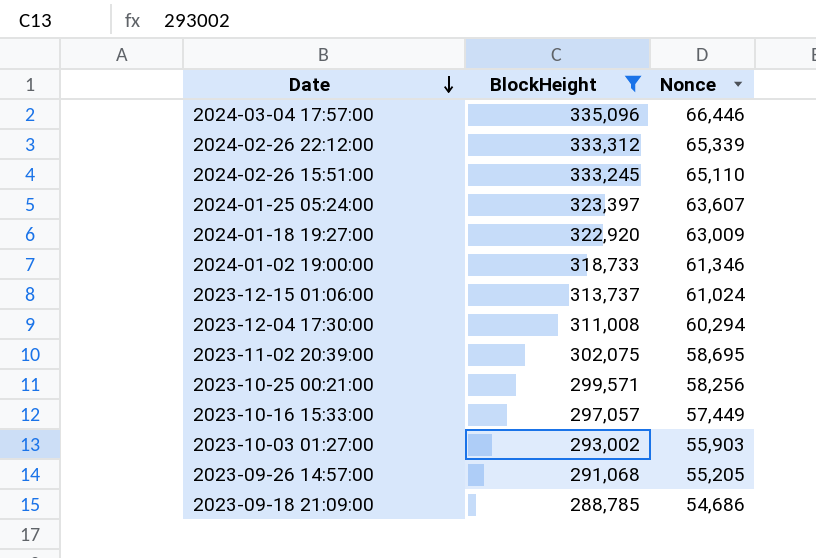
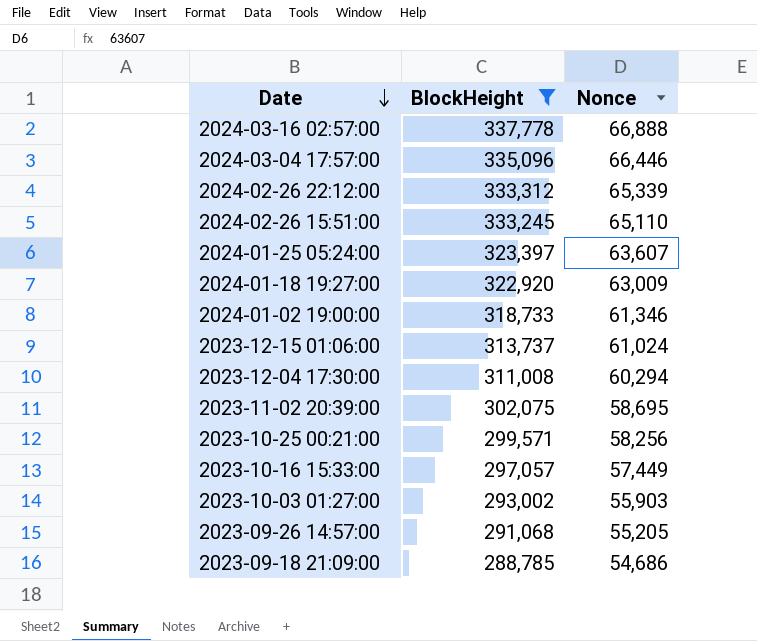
row 2024-03-16 02:57:00: none -> 337,778 | 66,888

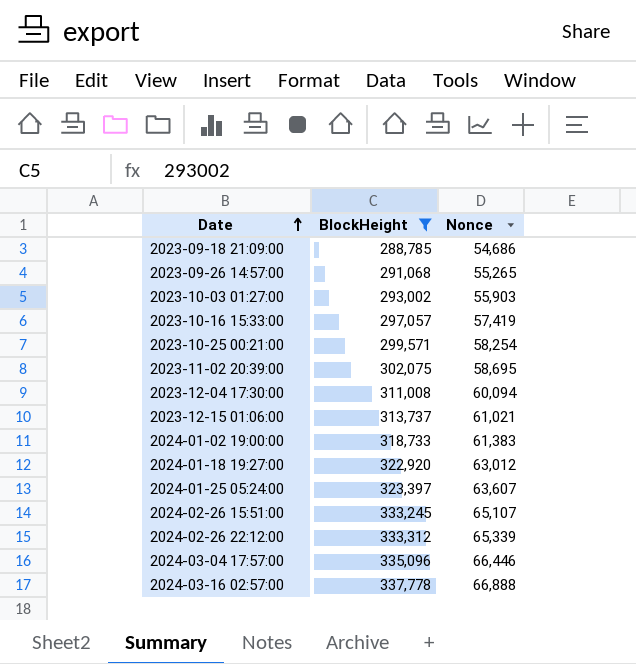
row order: Date descending -> Date ascending
2023-09-26 14:57:00 | Nonce: 55,205 -> 55,265
2023-10-16 15:33:00 | Nonce: 57,449 -> 57,419
2023-10-25 00:21:00 | Nonce: 58,256 -> 58,254
2023-12-04 17:30:00 | Nonce: 60,294 -> 60,094
2023-12-15 01:06:00 | Nonce: 61,024 -> 61,021
2024-01-02 19:00:00 | Nonce: 61,346 -> 61,383
2024-01-18 19:27:00 | Nonce: 63,009 -> 63,012
2024-02-26 15:51:00 | Nonce: 65,110 -> 65,107

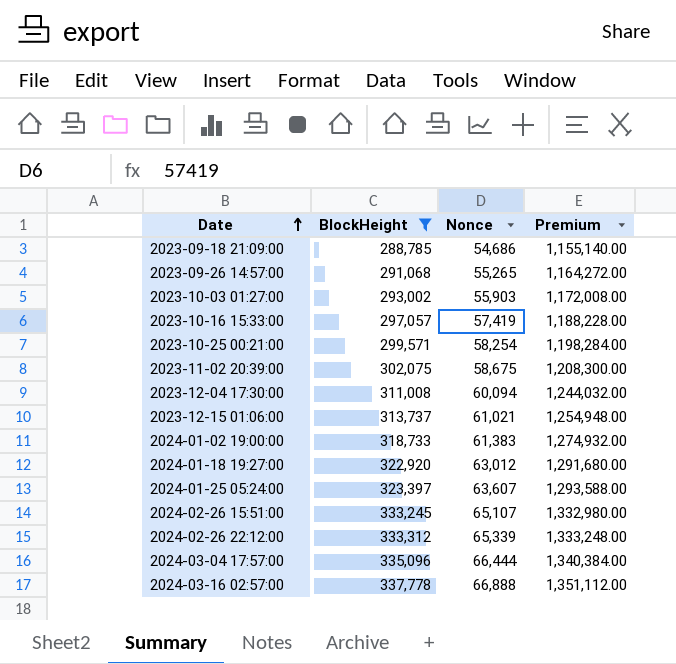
column Premium | formula: none -> [BlockHeight] * 4
2023-11-02 20:39:00 | Nonce: 58,695 -> 58,675
2024-03-04 17:57:00 | Nonce: 66,446 -> 66,444

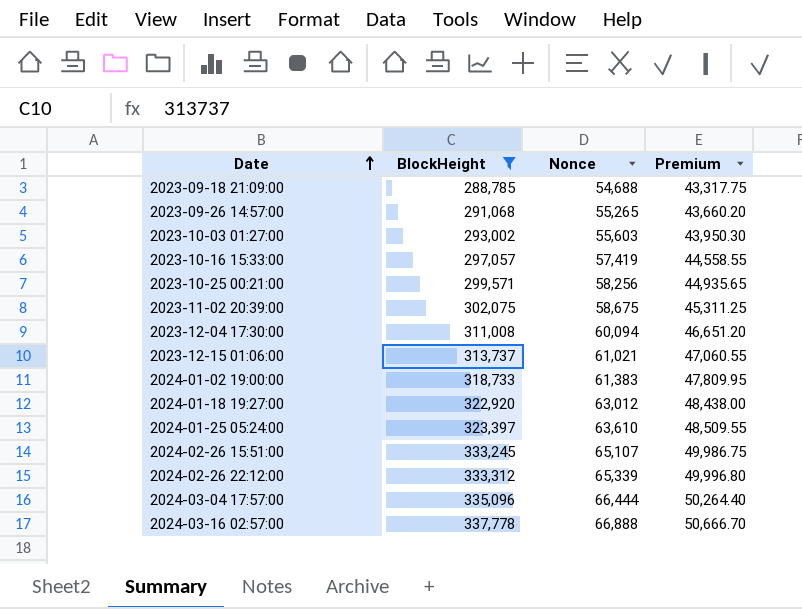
column Premium | formula: [BlockHeight] * 4 -> [BlockHeight] * 0.15
2023-09-18 21:09:00 | Nonce: 54,686 -> 54,688
2023-10-03 01:27:00 | Nonce: 55,903 -> 55,603
2023-10-25 00:21:00 | Nonce: 58,254 -> 58,256
2024-01-25 05:24:00 | Nonce: 63,607 -> 63,610

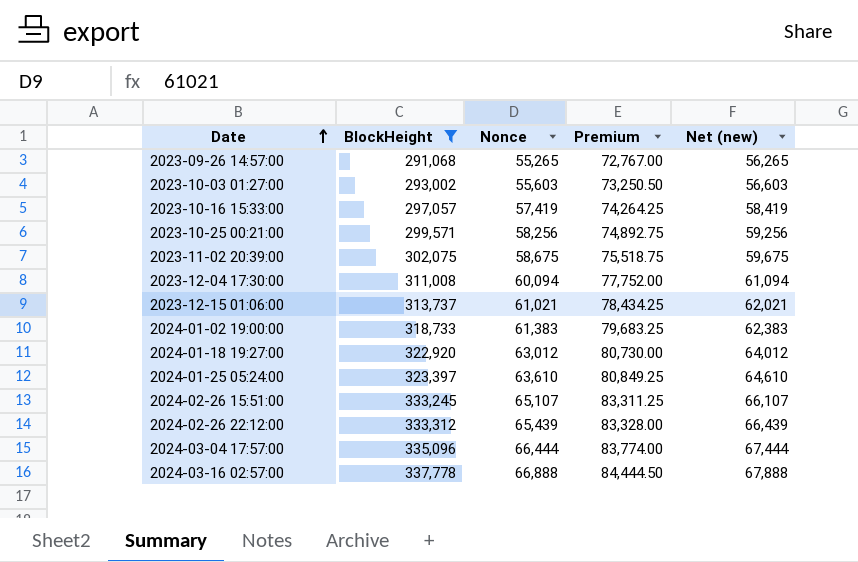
column Premium | formula: [BlockHeight] * 0.15 -> [BlockHeight] * 0.25
column Net (new) | formula: none -> [Nonce] + 1000
row 2023-09-18 21:09:00: 288,785 | 54,688 | 43,317.75 -> none
2024-02-26 22:12:00 | Nonce: 65,339 -> 65,439

